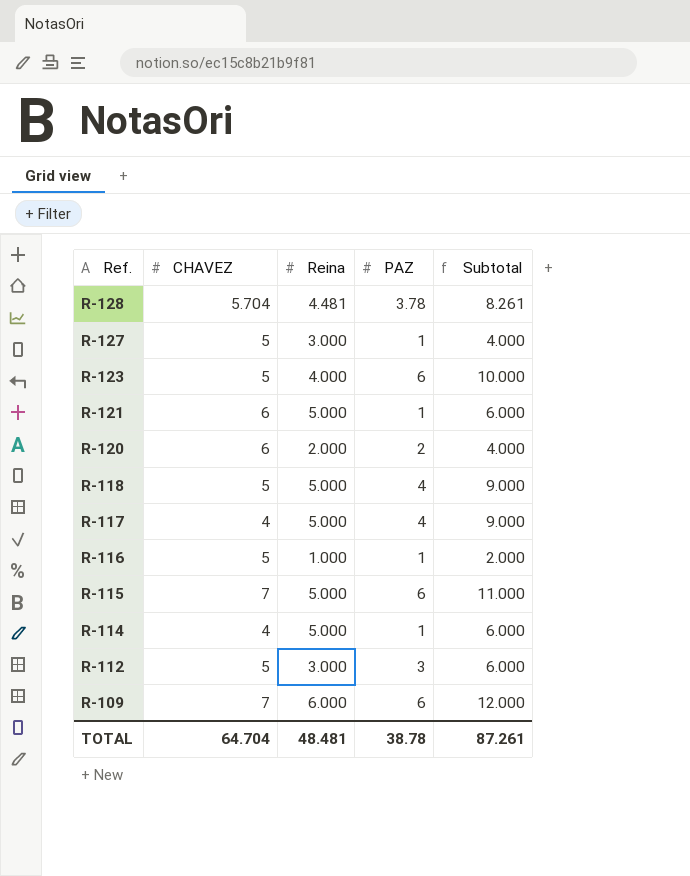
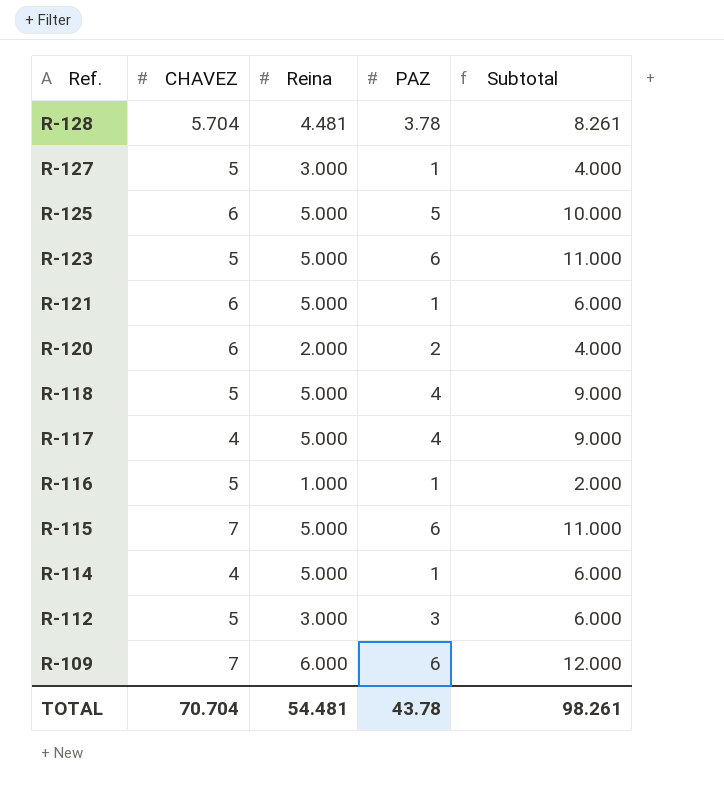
row R-125: none -> 6 | 5.000 | 5 | 10.000
R-123 | Reina: 4.000 -> 5.000
R-123 | Subtotal: 10.000 -> 11.000
TOTAL | CHAVEZ: 64.704 -> 70.704
TOTAL | Reina: 48.481 -> 54.481
TOTAL | PAZ: 38.78 -> 43.78
TOTAL | Subtotal: 87.261 -> 98.261

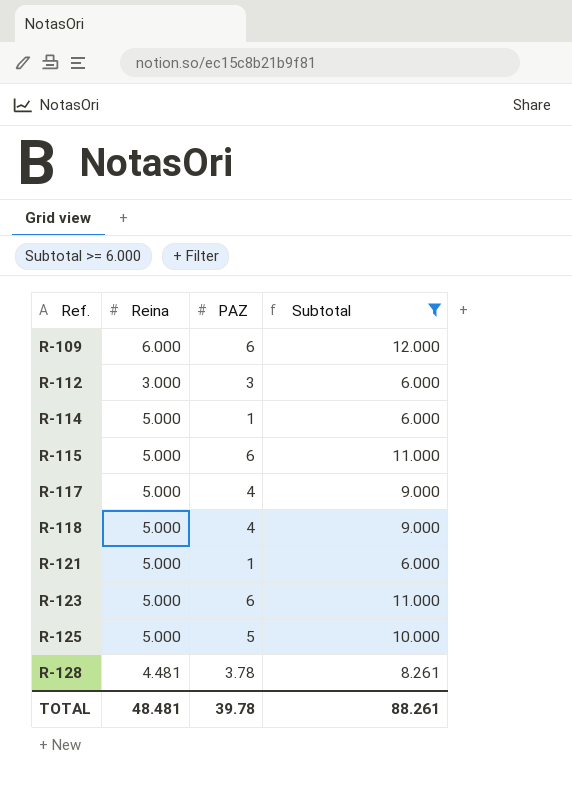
filter: none -> Subtotal >= 6.000
row order: Ref. descending -> Ref. ascending
column CHAVEZ | position: 2 -> none
TOTAL | Reina: 54.481 -> 48.481
TOTAL | PAZ: 43.78 -> 39.78
TOTAL | Subtotal: 98.261 -> 88.261

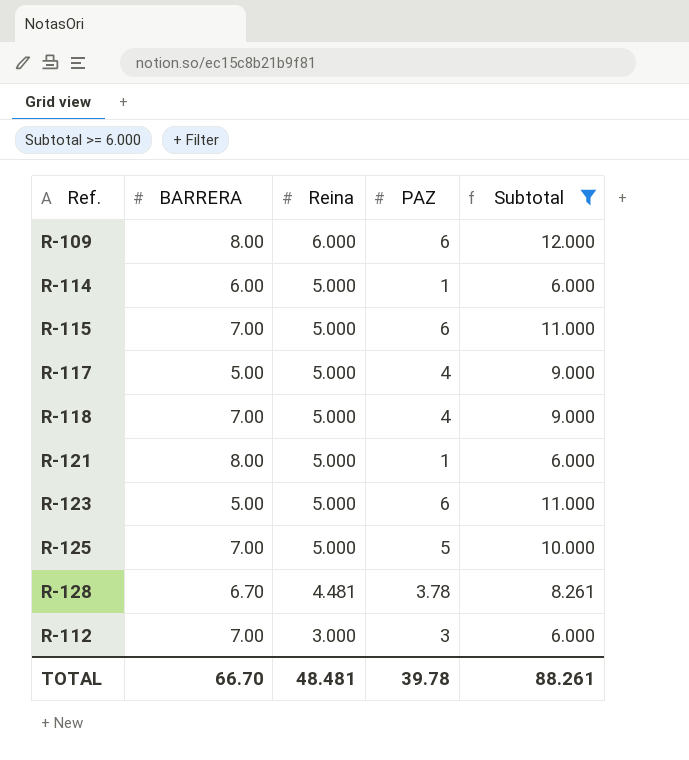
row order: Ref. ascending -> Reina descending
column BARRERA | position: none -> 2

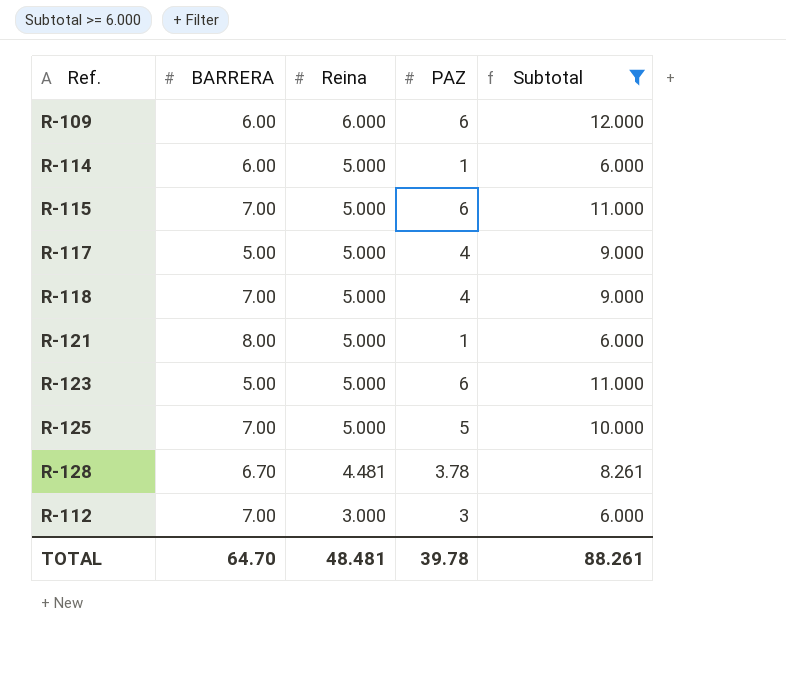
R-109 | BARRERA: 8.00 -> 6.00
TOTAL | BARRERA: 66.70 -> 64.70

